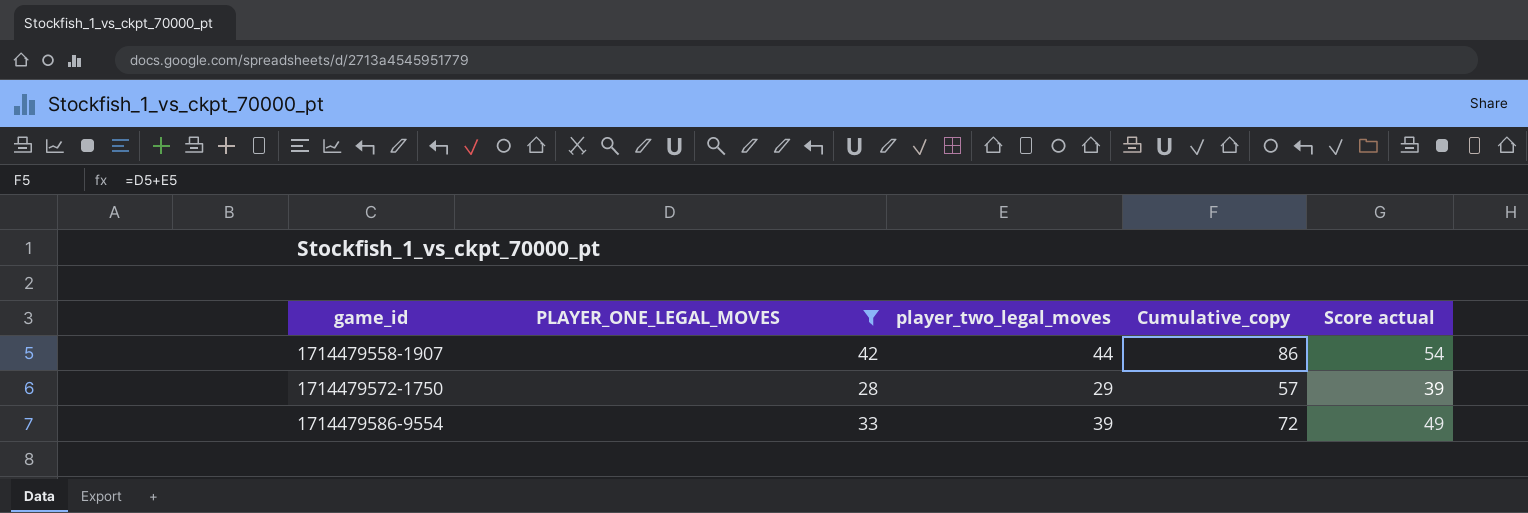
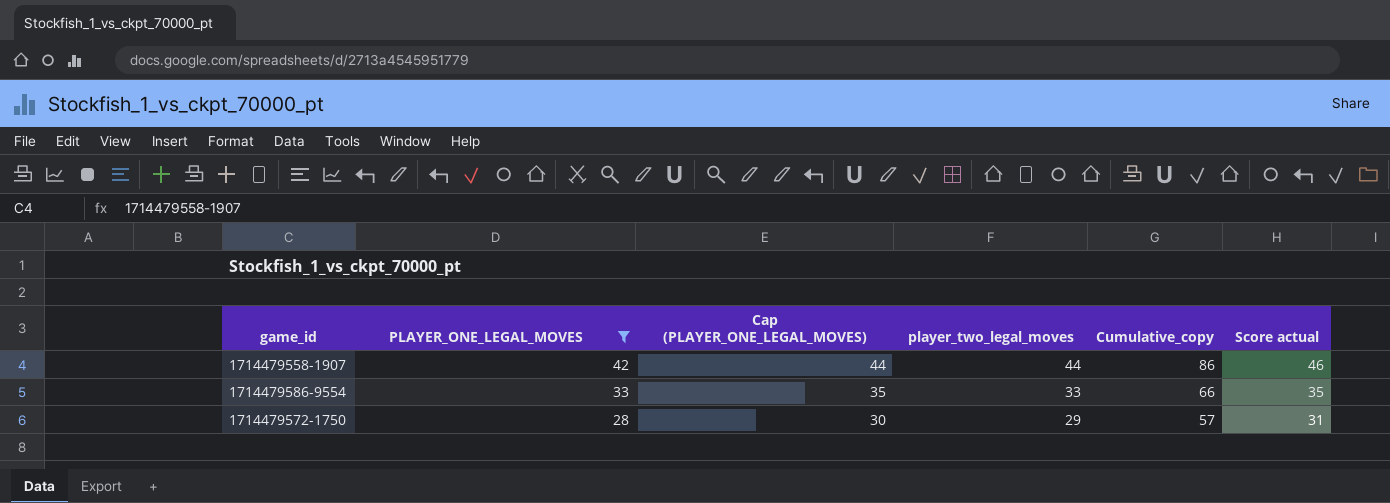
row order: game_id ascending -> PLAYER_ONE_LEGAL_MOVES descending
column Cap (PLAYER_ONE_LEGAL_MOVES) | formula: none -> [PLAYER_ONE_LEGAL_MOVES] + 2
column Score actual | formula: [player_two_legal_moves] + 10 -> [player_two_legal_moves] + 2
1714479586-9554 | player_two_legal_moves: 39 -> 33
1714479586-9554 | Cumulative_copy: 72 -> 66

